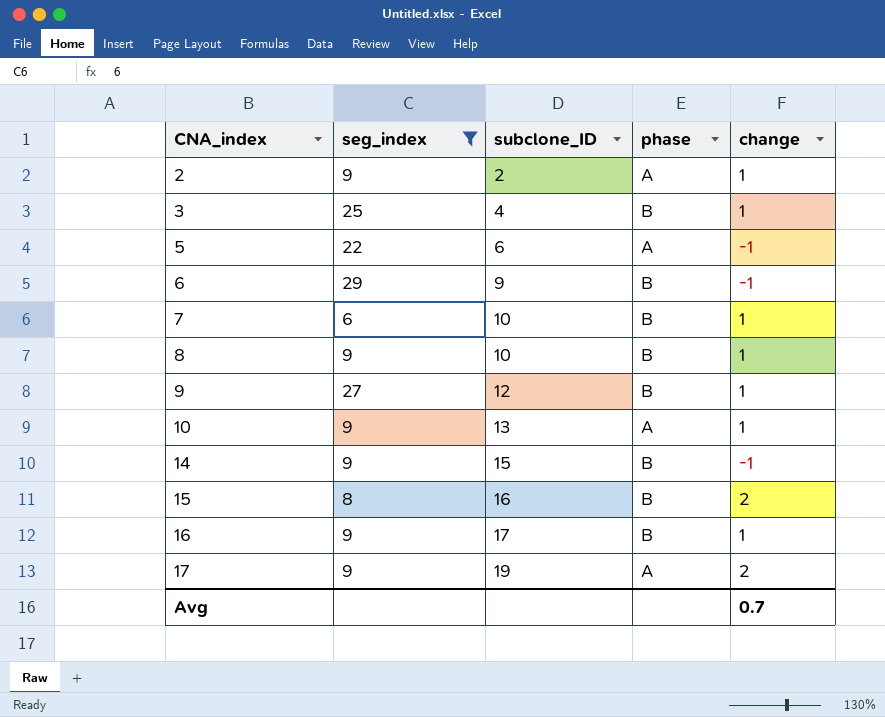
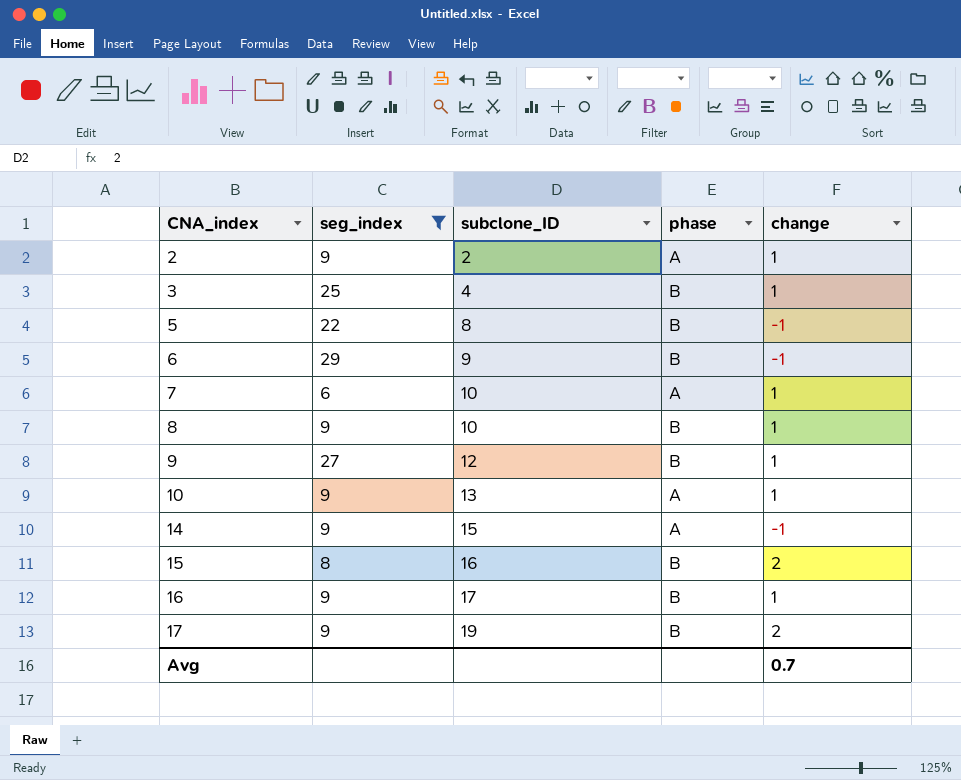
5 | subclone_ID: 6 -> 8
5 | phase: A -> B
7 | phase: B -> A
14 | phase: B -> A
17 | phase: A -> B

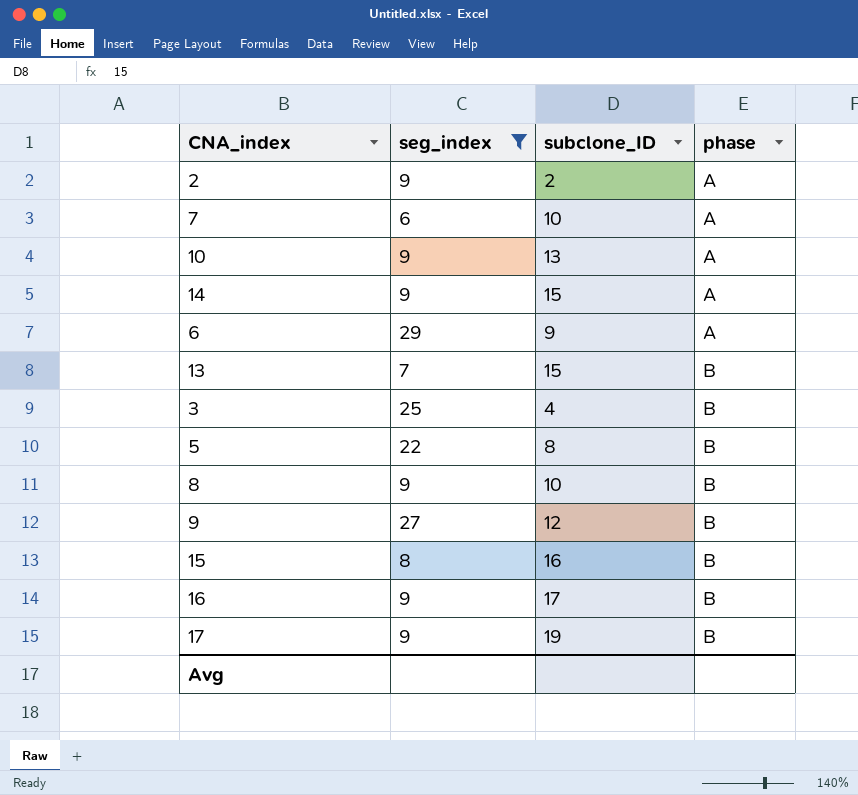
row order: CNA_index ascending -> phase ascending
column change | position: 5 -> none
6 | phase: B -> A
row 13: none -> 7 | 15 | B

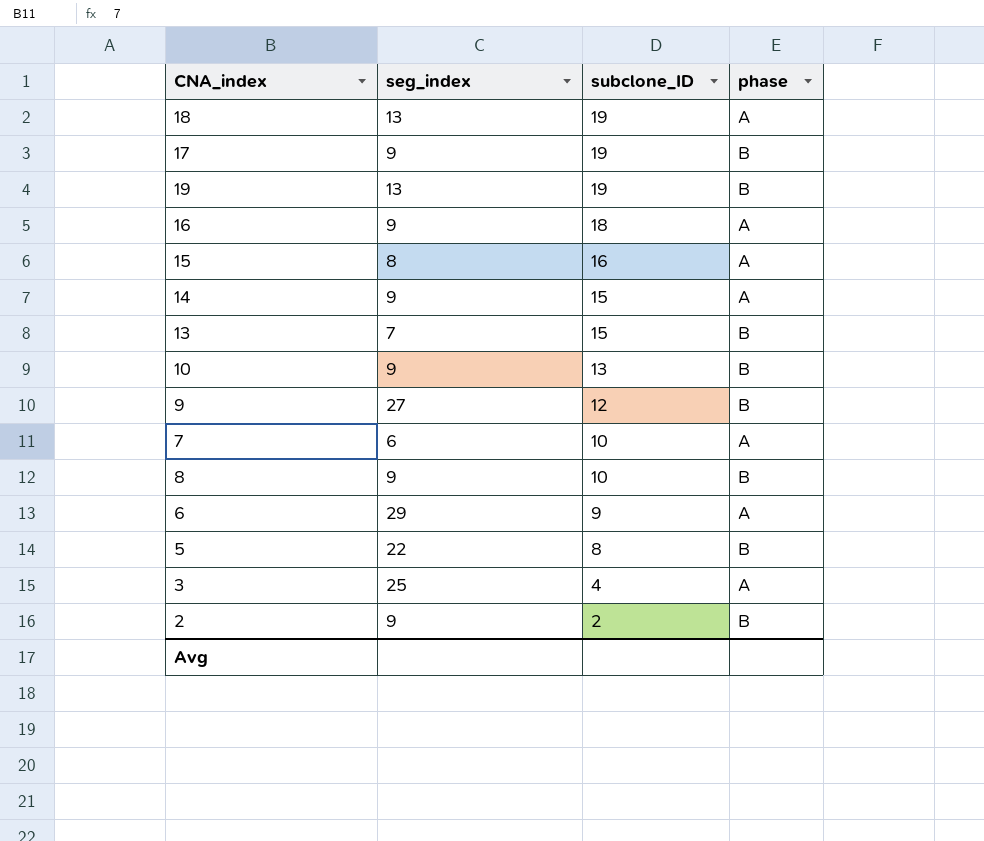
filter: seg_index != 13 -> none
row order: phase ascending -> subclone_ID descending
16 | subclone_ID: 17 -> 18
16 | phase: B -> A
15 | phase: B -> A
10 | phase: A -> B
3 | phase: B -> A
2 | phase: A -> B

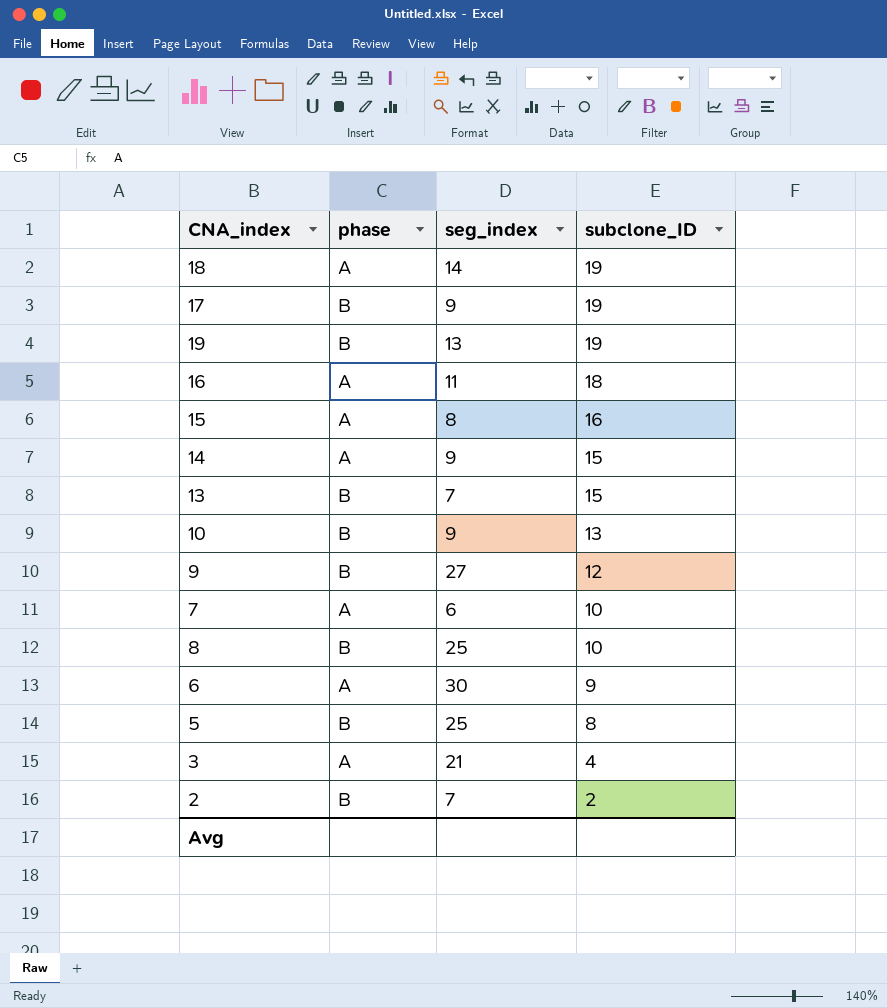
column phase | position: 4 -> 2
18 | seg_index: 13 -> 14
16 | seg_index: 9 -> 11
8 | seg_index: 9 -> 25
6 | seg_index: 29 -> 30
5 | seg_index: 22 -> 25
3 | seg_index: 25 -> 21
2 | seg_index: 9 -> 7

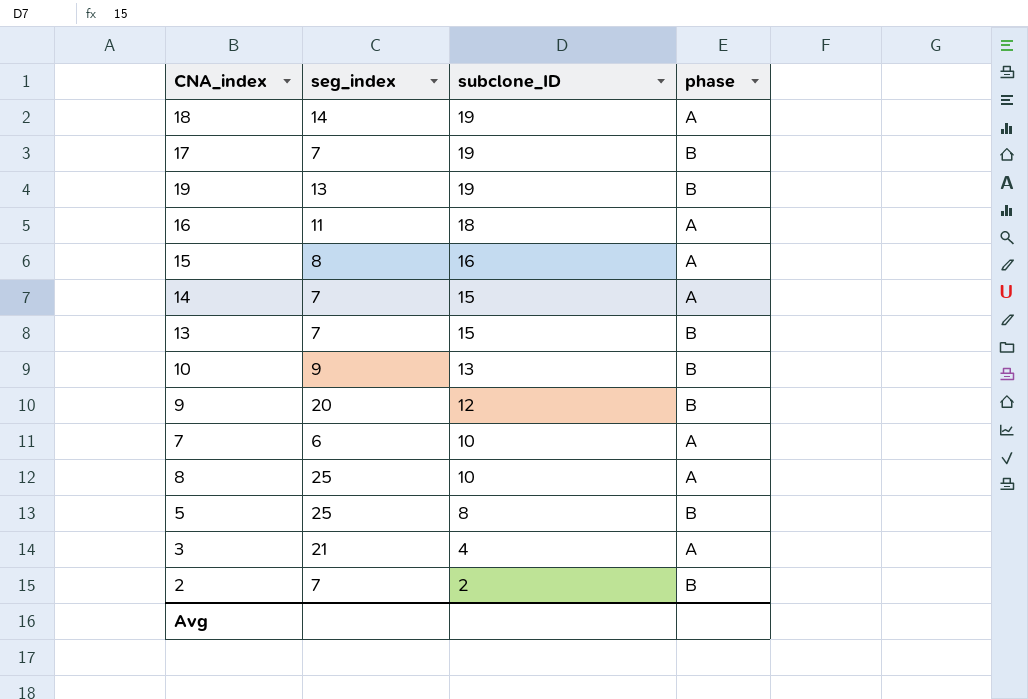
column phase | position: 2 -> 4
row 6: A | 30 | 9 -> none
17 | seg_index: 9 -> 7
14 | seg_index: 9 -> 7
9 | seg_index: 27 -> 20
8 | phase: B -> A

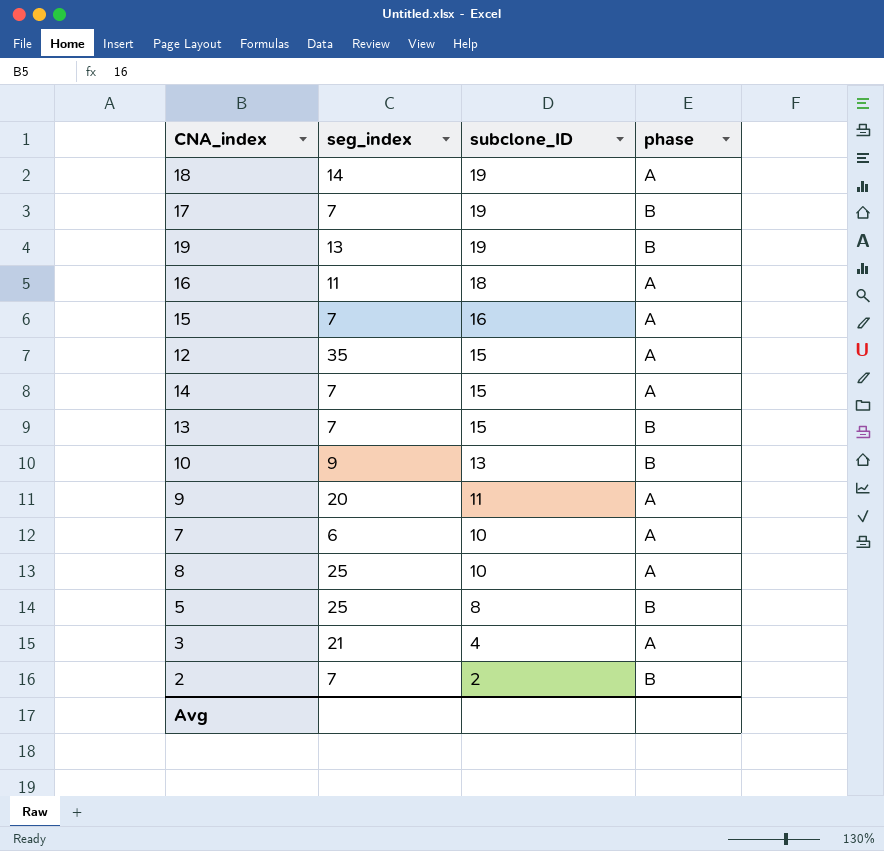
15 | seg_index: 8 -> 7
row 12: none -> 35 | 15 | A
9 | subclone_ID: 12 -> 11
9 | phase: B -> A

